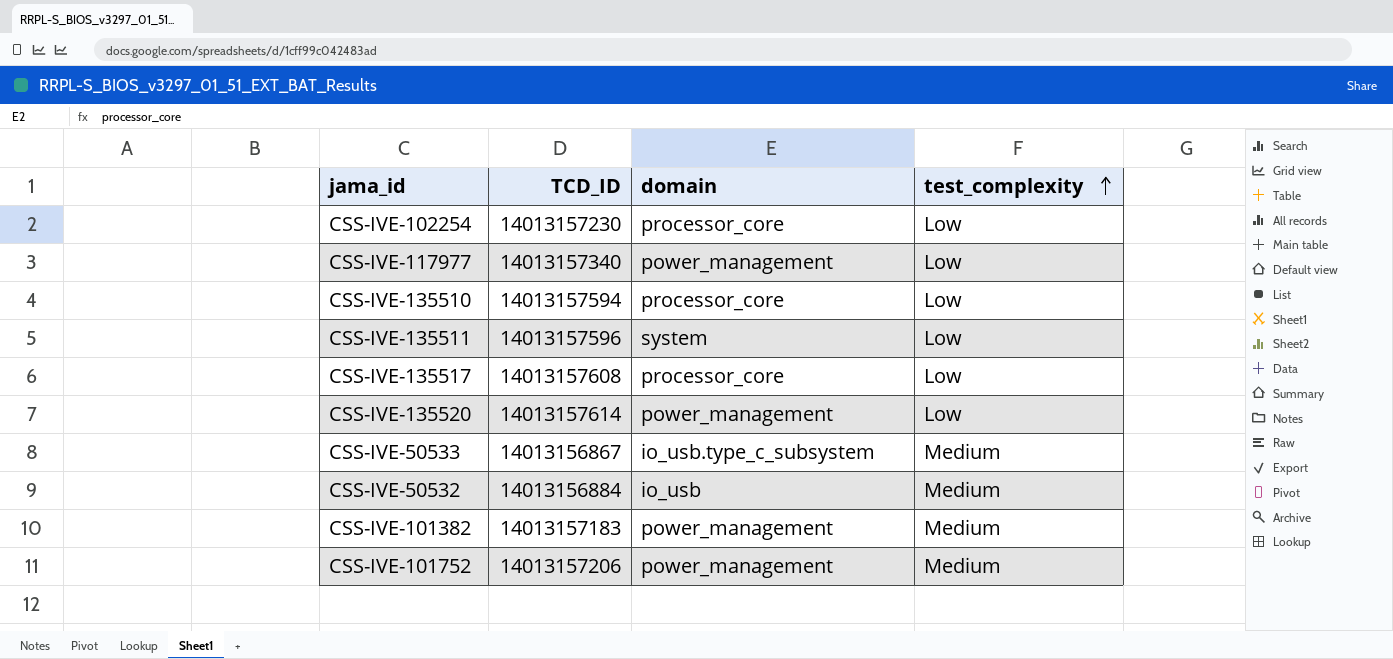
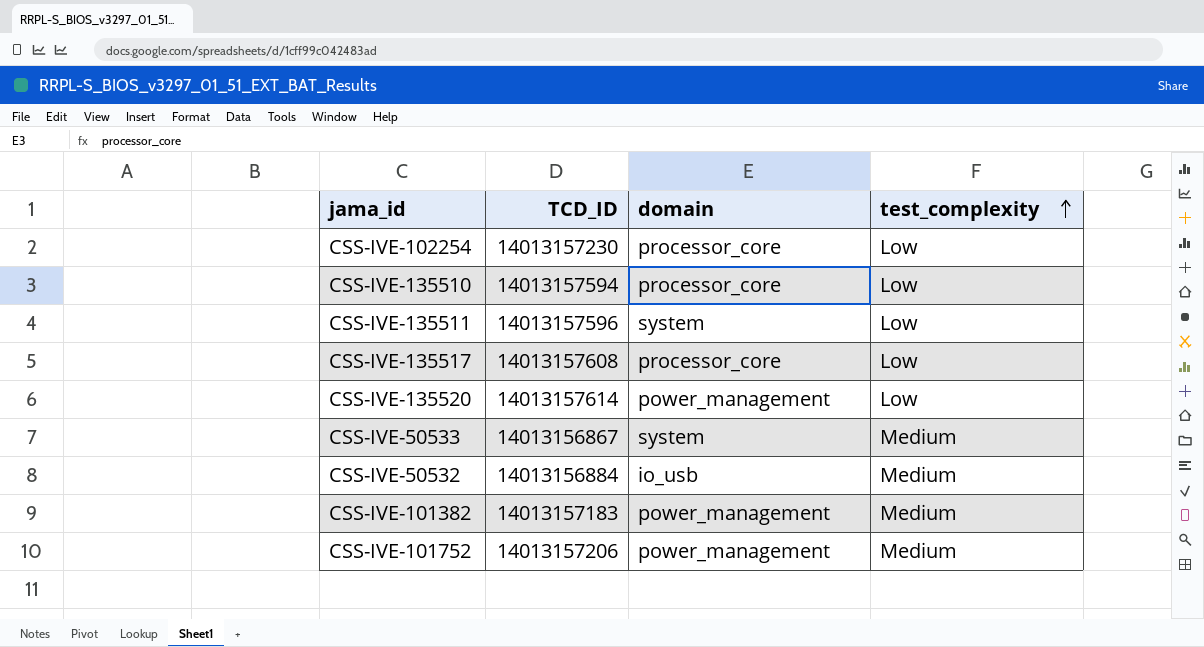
row CSS-IVE-117977: 14013157340 | power_management | Low -> none
CSS-IVE-50533 | domain: io_usb.type_c_subsystem -> system

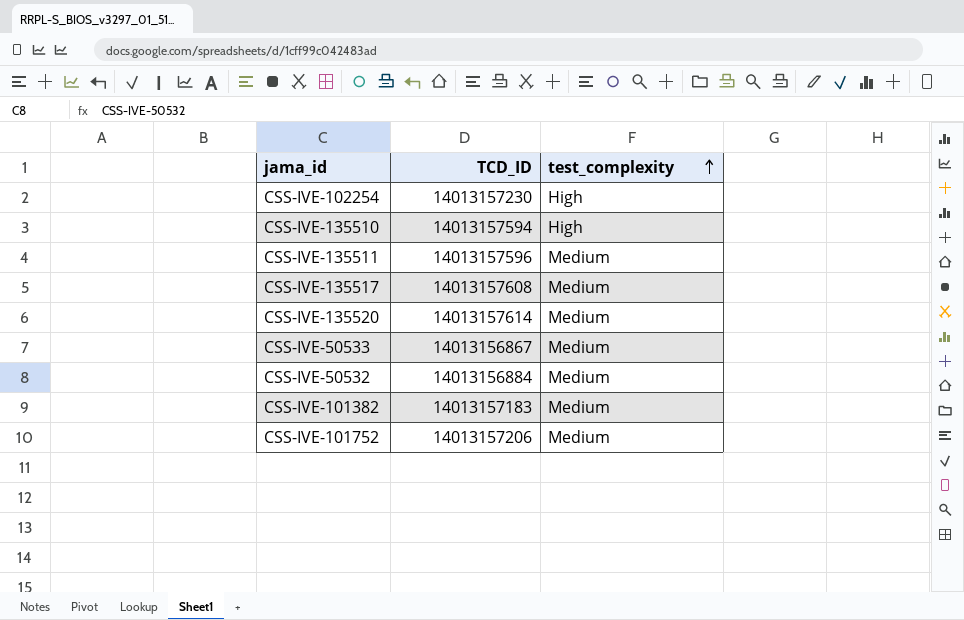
column domain | position: 3 -> none
CSS-IVE-102254 | test_complexity: Low -> High
CSS-IVE-135510 | test_complexity: Low -> High
CSS-IVE-135511 | test_complexity: Low -> Medium
CSS-IVE-135517 | test_complexity: Low -> Medium
CSS-IVE-135520 | test_complexity: Low -> Medium

